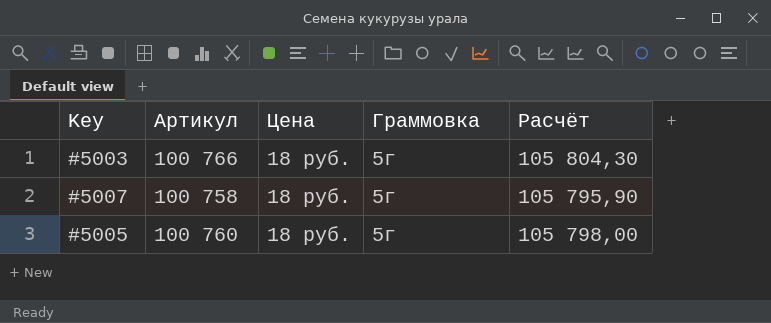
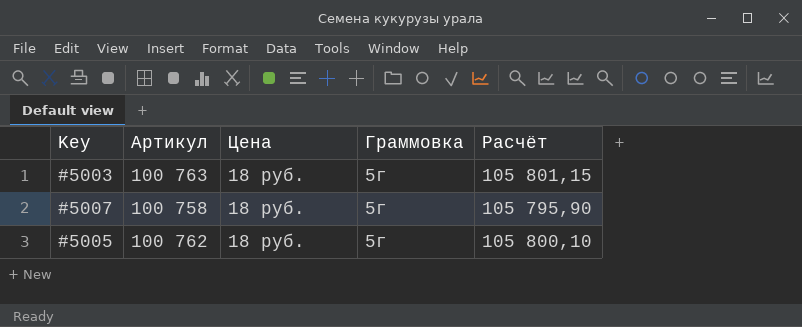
#5003 | Артикул: 100 766 -> 100 763
#5003 | Расчёт: 105 804,30 -> 105 801,15
#5005 | Артикул: 100 760 -> 100 762
#5005 | Расчёт: 105 798,00 -> 105 800,10

